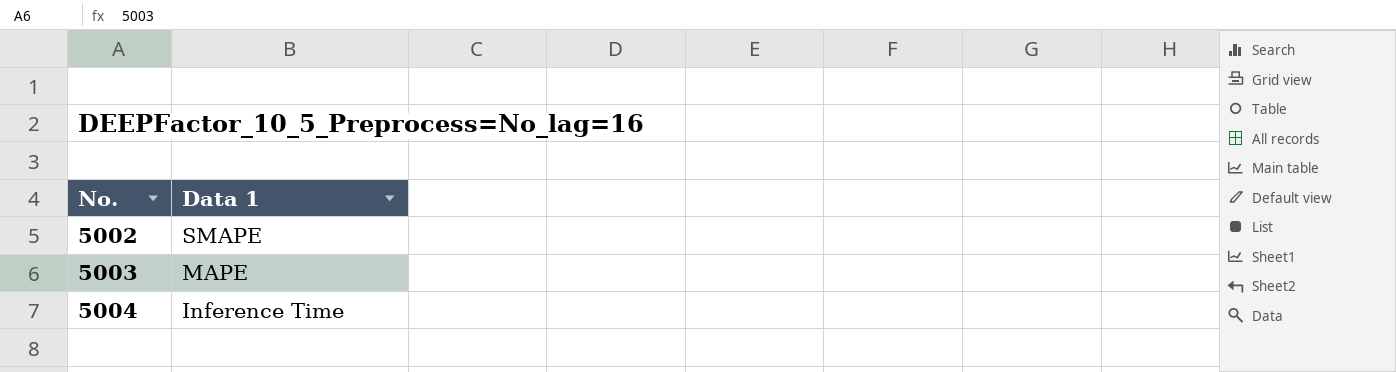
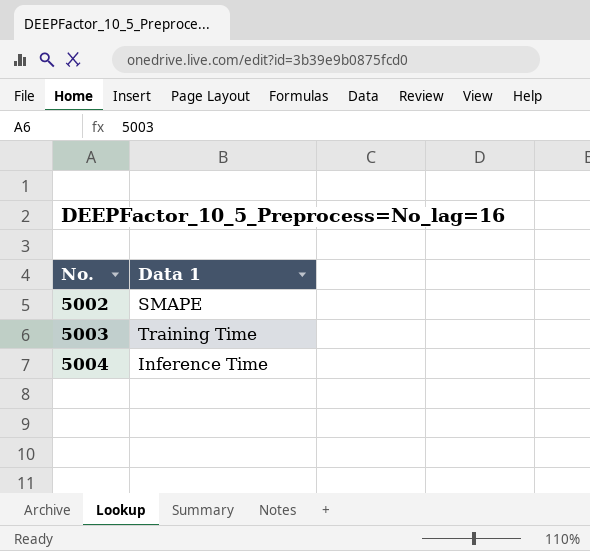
5003 | Data 1: MAPE -> Training Time

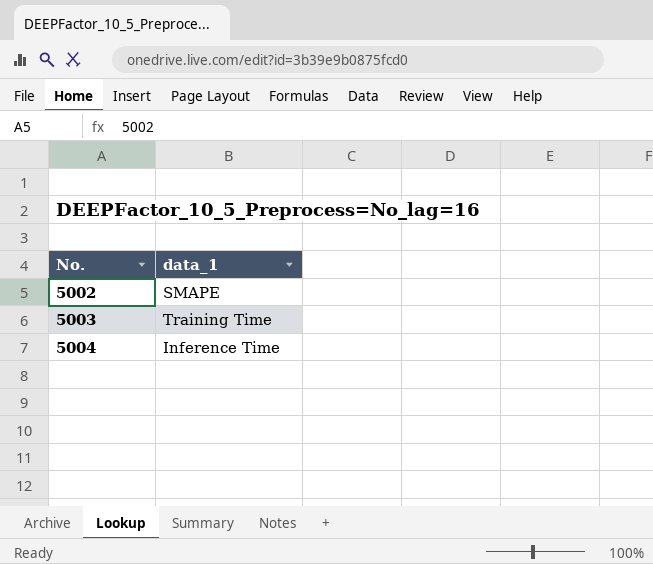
column name: Data 1 -> data_1

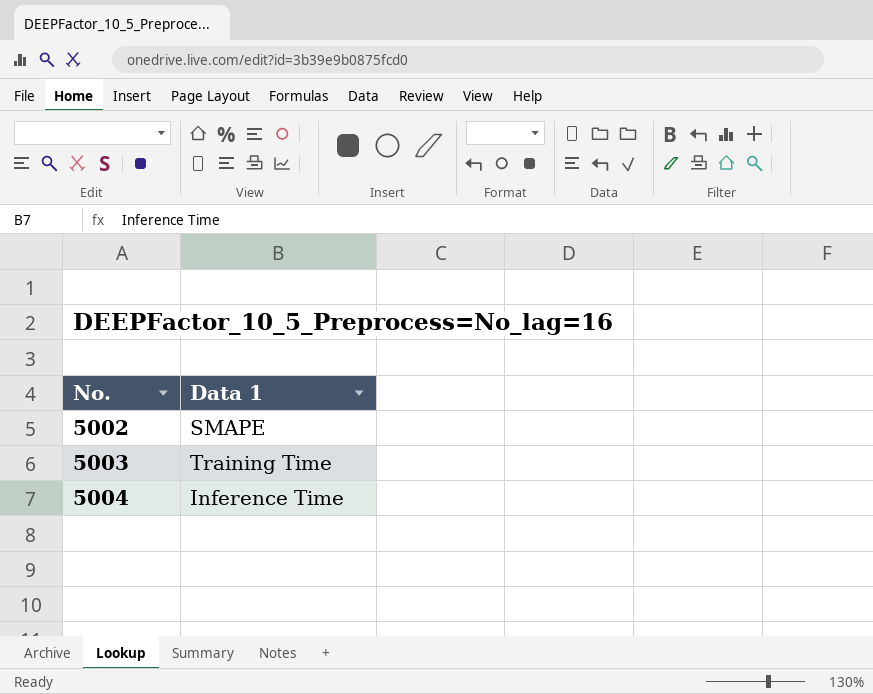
column name: data_1 -> Data 1

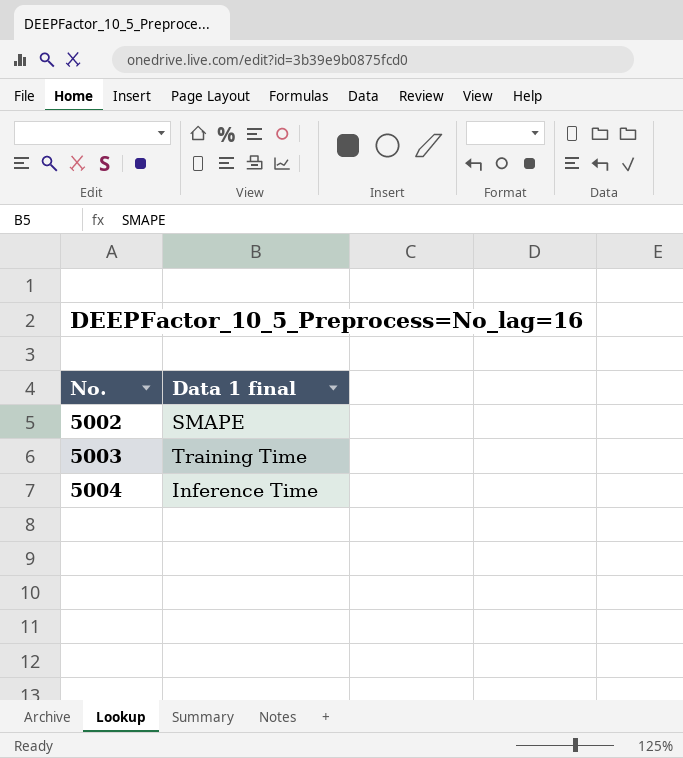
column name: Data 1 -> Data 1 final

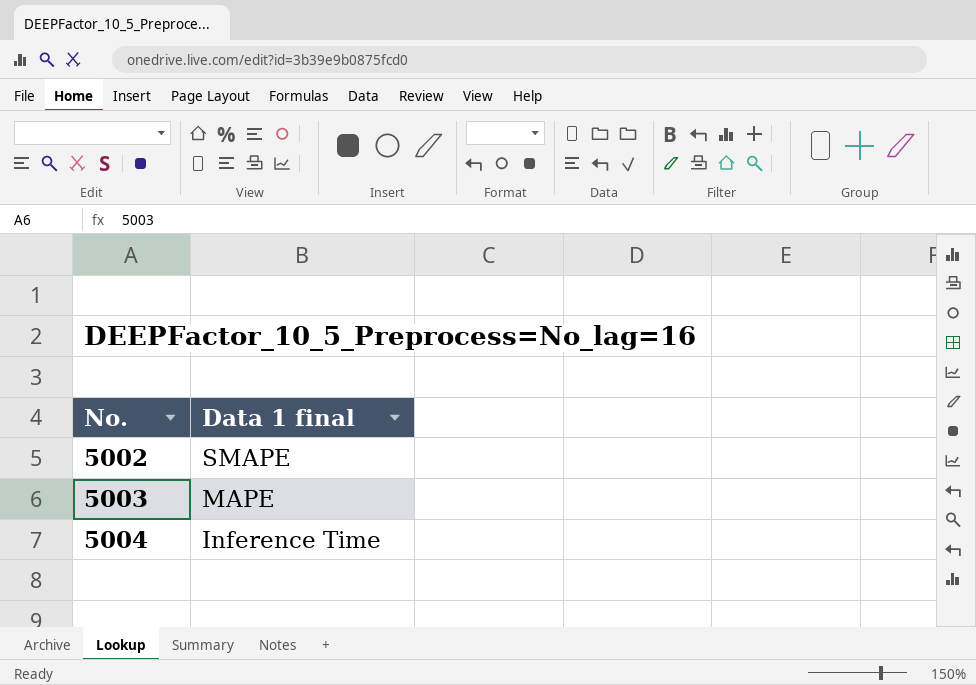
5003 | Data 1 final: Training Time -> MAPE

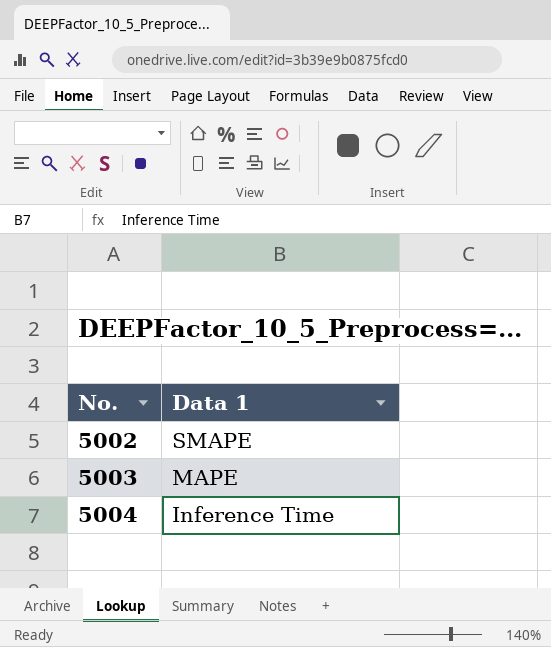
column name: Data 1 final -> Data 1

